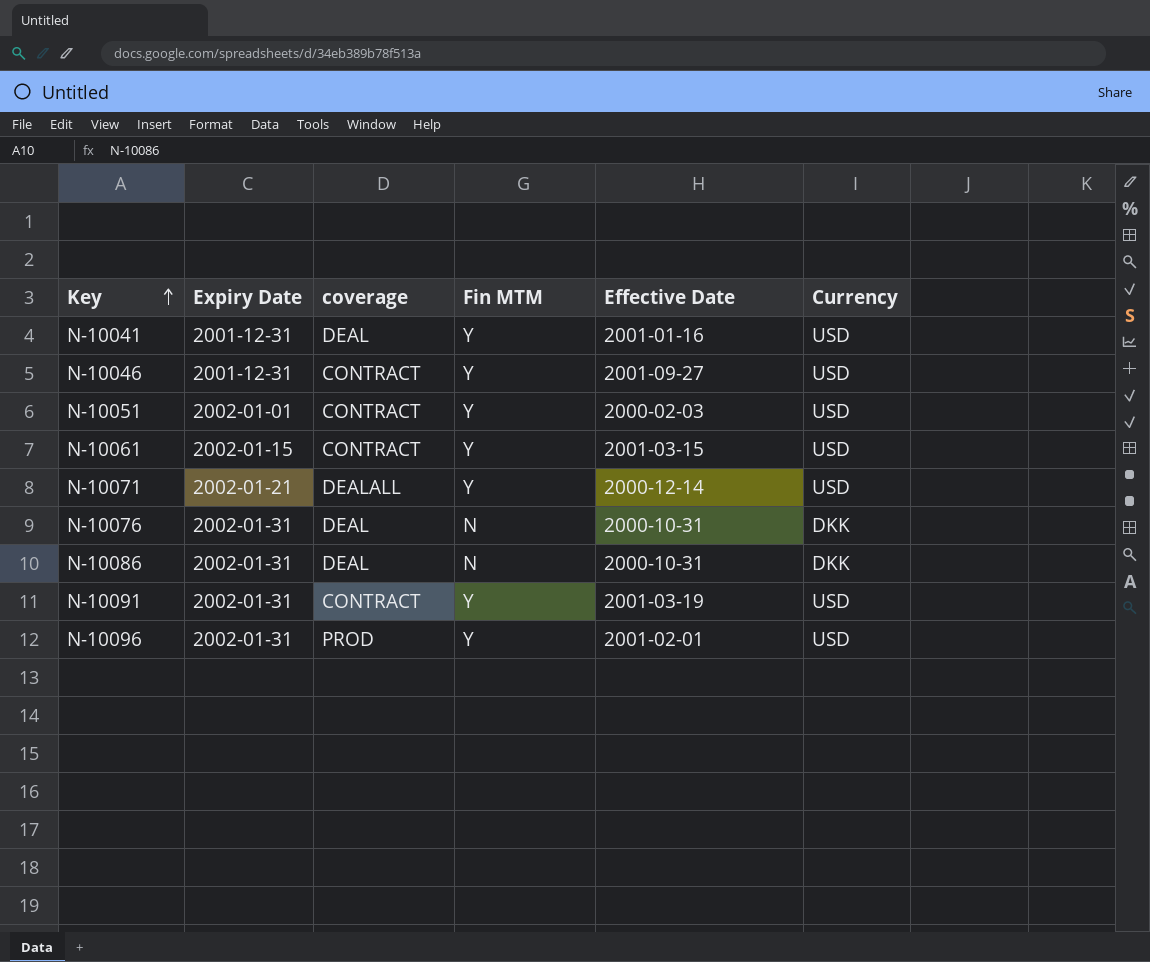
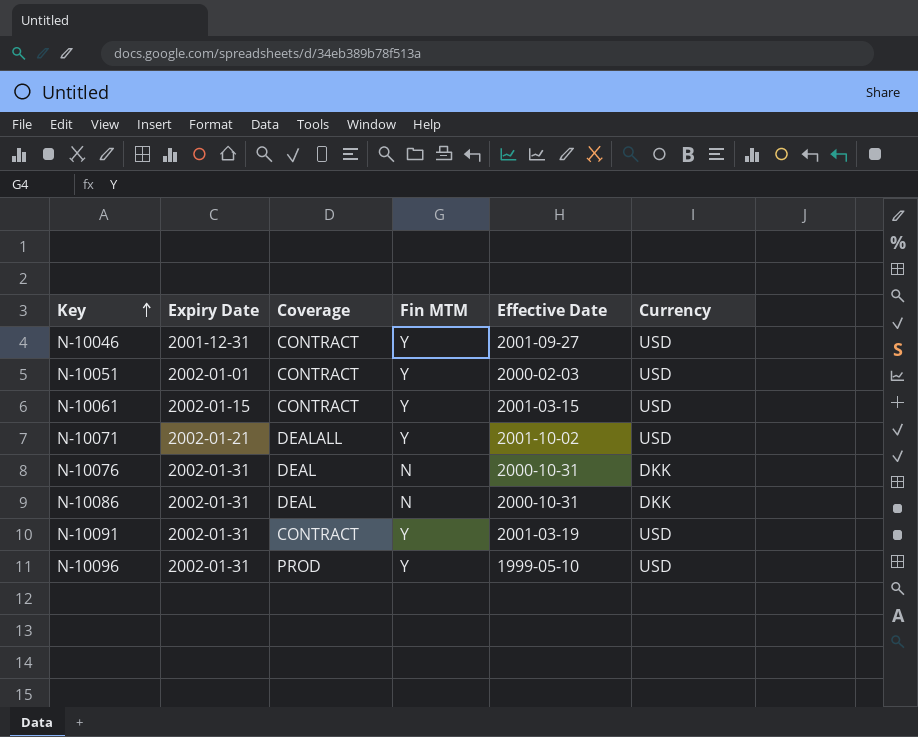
column name: coverage -> Coverage
row N-10041: 2001-12-31 | DEAL | Y | 2001-01-16 | USD -> none
N-10071 | Effective Date: 2000-12-14 -> 2001-10-02
N-10096 | Effective Date: 2001-02-01 -> 1999-05-10

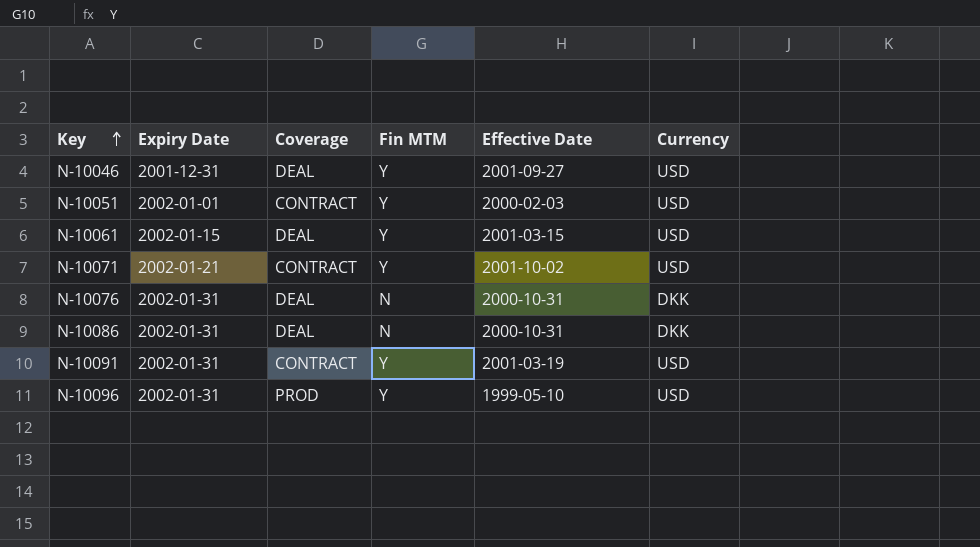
N-10046 | Coverage: CONTRACT -> DEAL
N-10061 | Coverage: CONTRACT -> DEAL
N-10071 | Coverage: DEALALL -> CONTRACT

